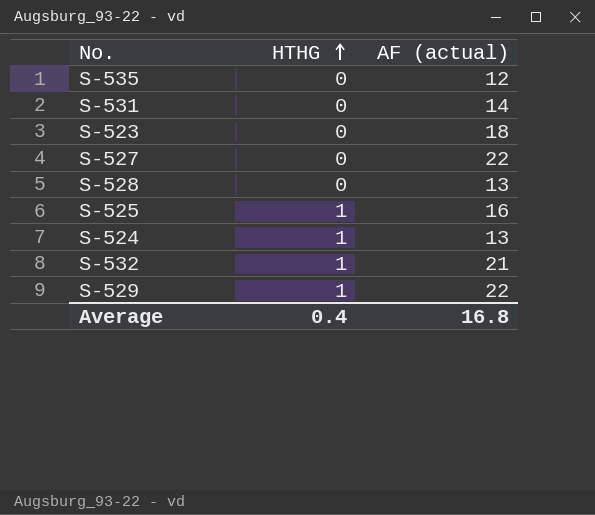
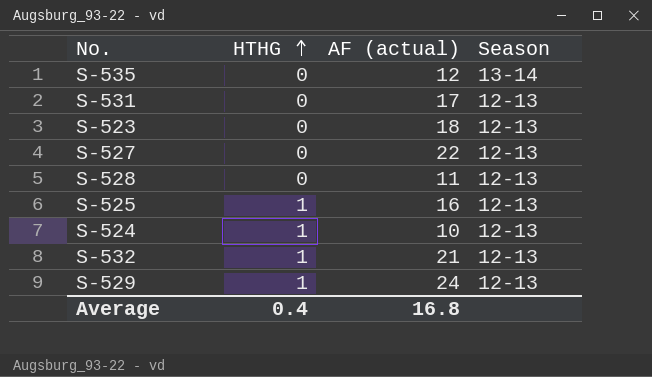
column Season | position: none -> 4
S-531 | AF (actual): 14 -> 17
S-528 | AF (actual): 13 -> 11
S-524 | AF (actual): 13 -> 10
S-529 | AF (actual): 22 -> 24

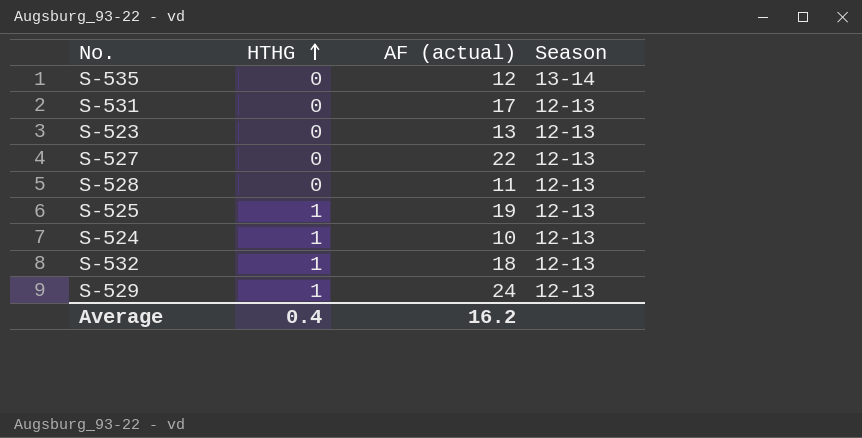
S-523 | AF (actual): 18 -> 13
S-525 | AF (actual): 16 -> 19
S-532 | AF (actual): 21 -> 18
Average | AF (actual): 16.8 -> 16.2

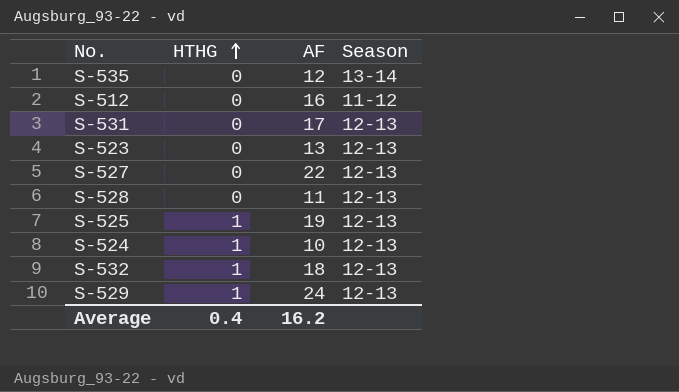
column name: AF (actual) -> AF
row S-512: none -> 0 | 16 | 11-12

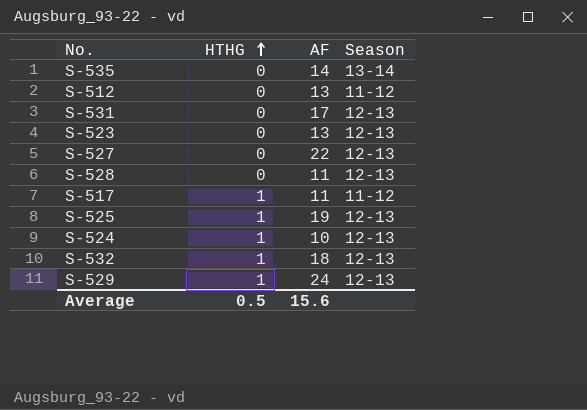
S-535 | AF: 12 -> 14
S-512 | AF: 16 -> 13
row S-517: none -> 1 | 11 | 11-12
Average | HTHG: 0.4 -> 0.5
Average | AF: 16.2 -> 15.6

